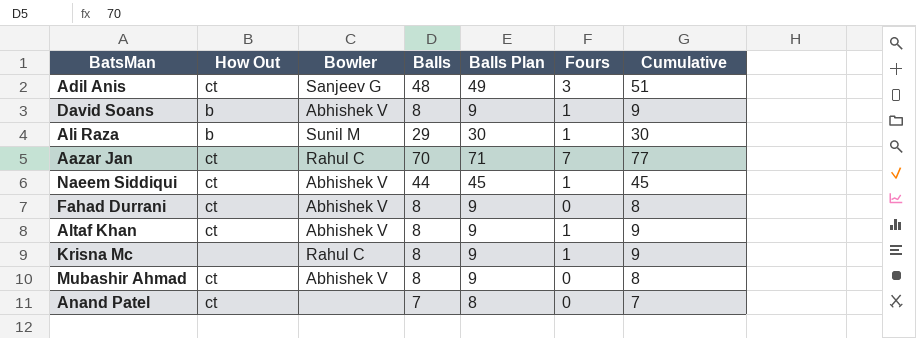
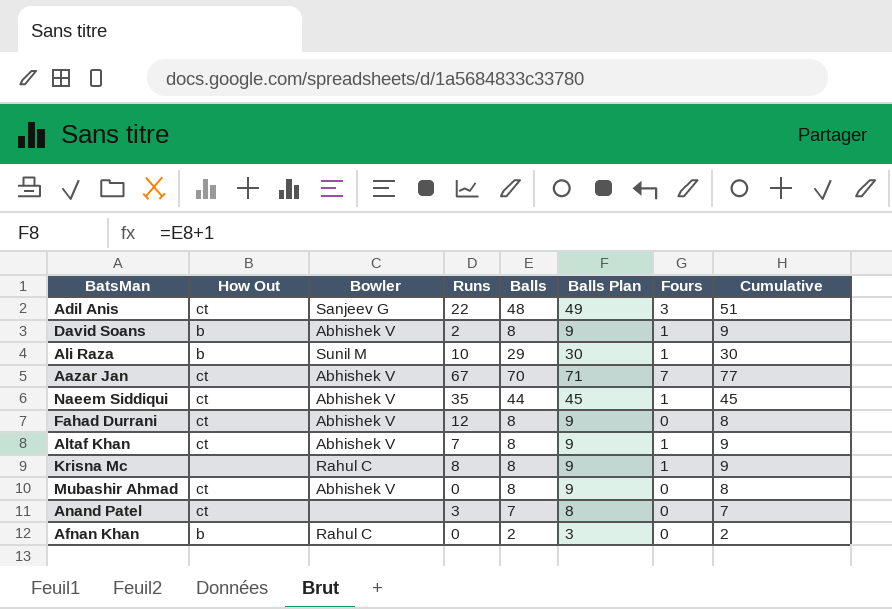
column Runs | position: none -> 4
Aazar Jan | Bowler: Rahul C -> Abhishek V
row Afnan Khan: none -> b | Rahul C | 0 | 2 | 3 | 0 | 2

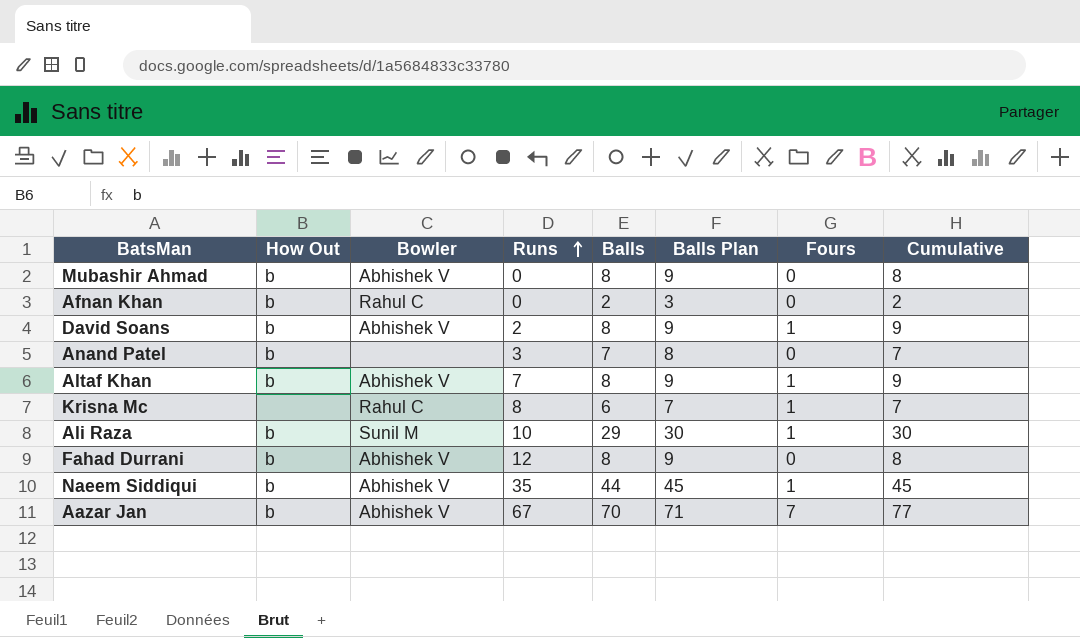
row order: none -> Runs ascending
row Adil Anis: ct | Sanjeev G | 22 | 48 | 49 | 3 | 51 -> none
Mubashir Ahmad | How Out: ct -> b
Anand Patel | How Out: ct -> b
Altaf Khan | How Out: ct -> b
Krisna Mc | Balls: 8 -> 6
Krisna Mc | Balls Plan: 9 -> 7
Krisna Mc | Cumulative: 9 -> 7
Fahad Durrani | How Out: ct -> b
Naeem Siddiqui | How Out: ct -> b
Aazar Jan | How Out: ct -> b

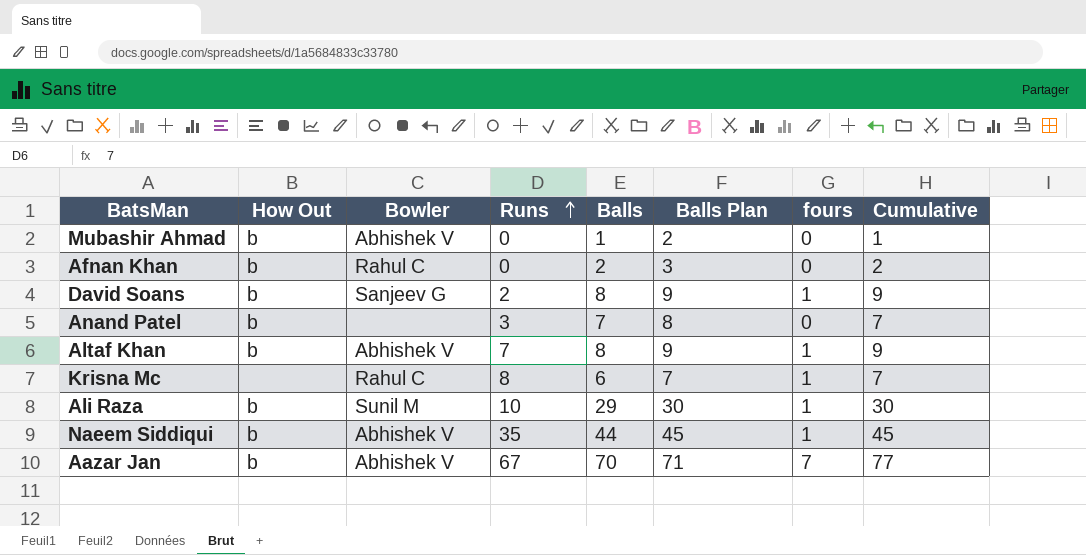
column name: Fours -> fours
row Fahad Durrani: b | Abhishek V | 12 | 8 | 9 | 0 | 8 -> none
Mubashir Ahmad | Balls: 8 -> 1
Mubashir Ahmad | Balls Plan: 9 -> 2
Mubashir Ahmad | Cumulative: 8 -> 1
David Soans | Bowler: Abhishek V -> Sanjeev G

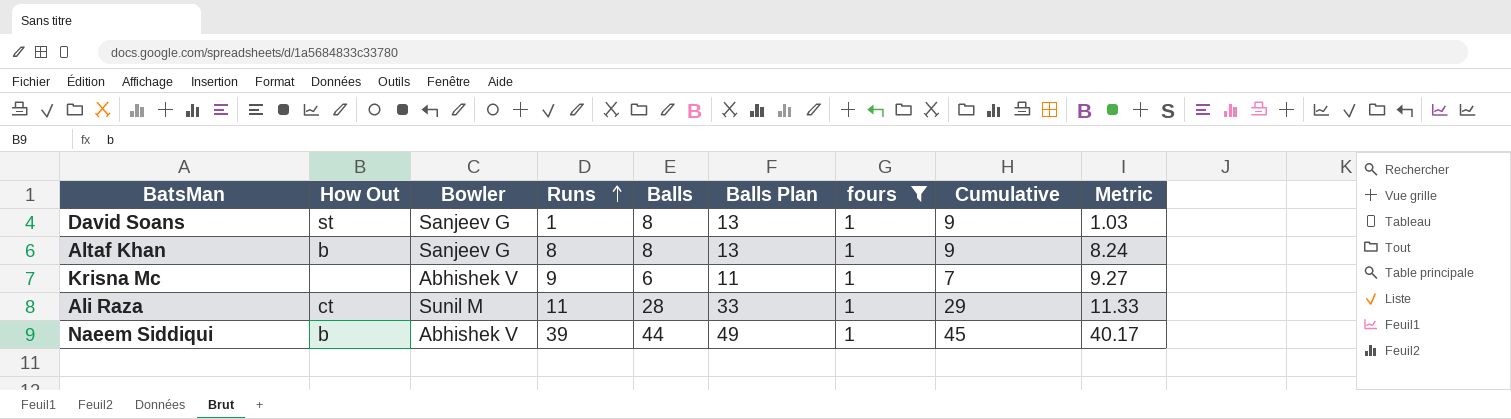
filter: none -> fours = 1
column Balls Plan | formula: [Balls] + 1 -> [Balls] + 5
column Metric | formula: none -> [Runs] * 1.03
David Soans | How Out: b -> st
David Soans | Runs: 2 -> 1
Altaf Khan | Bowler: Abhishek V -> Sanjeev G
Altaf Khan | Runs: 7 -> 8
Krisna Mc | Bowler: Rahul C -> Abhishek V
Krisna Mc | Runs: 8 -> 9
Ali Raza | How Out: b -> ct
Ali Raza | Runs: 10 -> 11
Ali Raza | Balls: 29 -> 28
Ali Raza | Cumulative: 30 -> 29
Naeem Siddiqui | Runs: 35 -> 39

